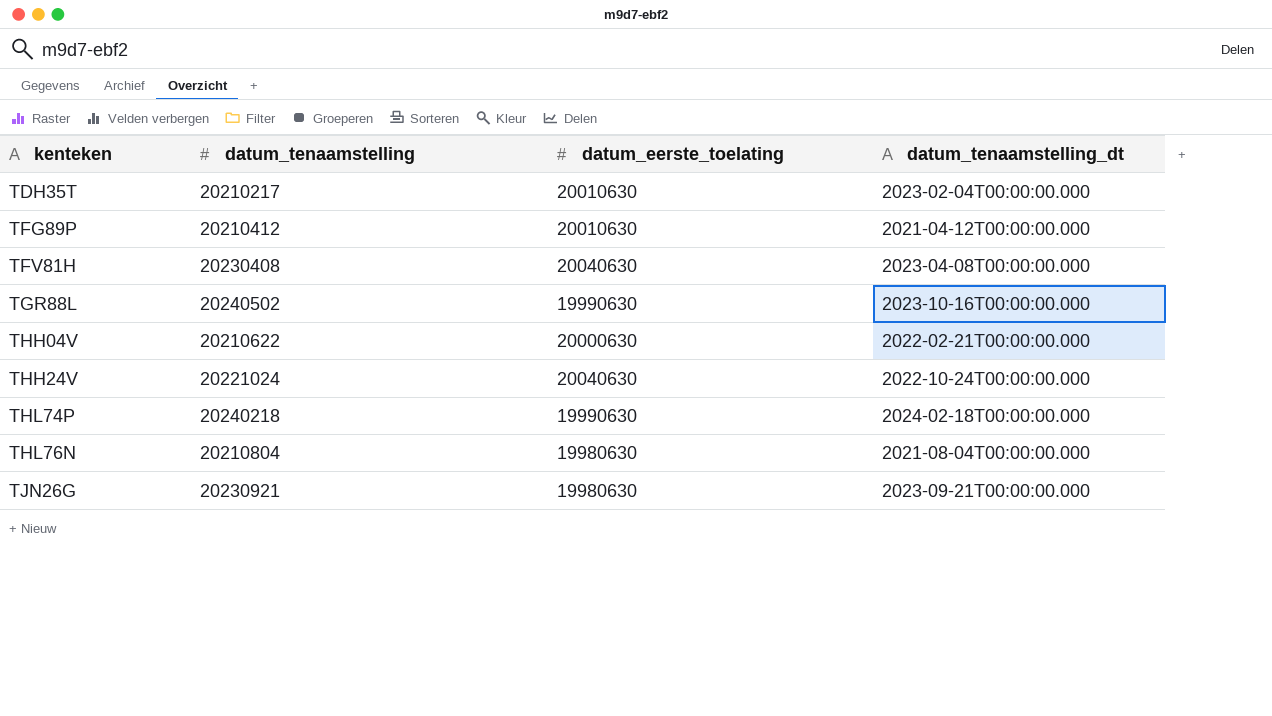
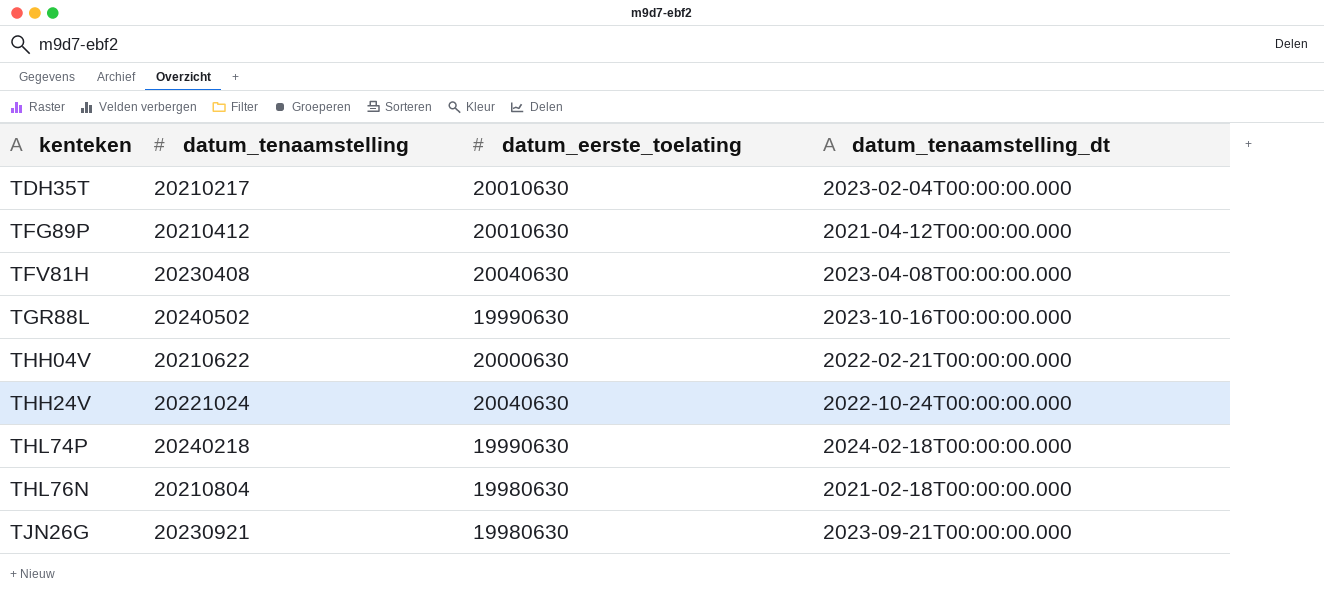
THL76N | datum_tenaamstelling_dt: 2021-08-04T00:00:00.000 -> 2021-02-18T00:00:00.000

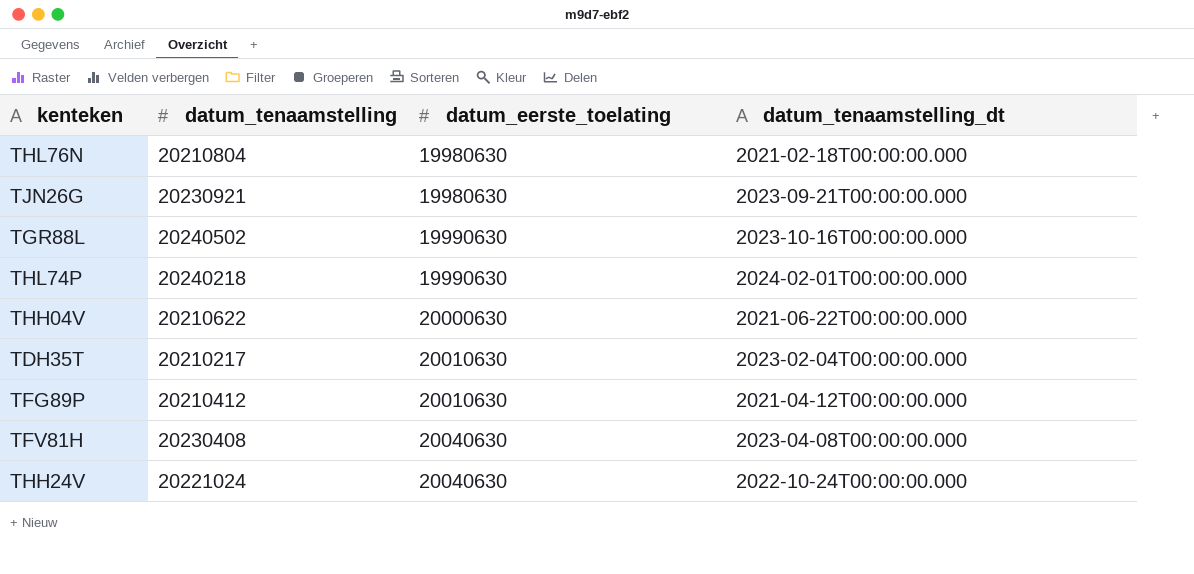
row order: kenteken ascending -> datum_eerste_toelating ascending
THL74P | datum_tenaamstelling_dt: 2024-02-18T00:00:00.000 -> 2024-02-01T00:00:00.000
THH04V | datum_tenaamstelling_dt: 2022-02-21T00:00:00.000 -> 2021-06-22T00:00:00.000

